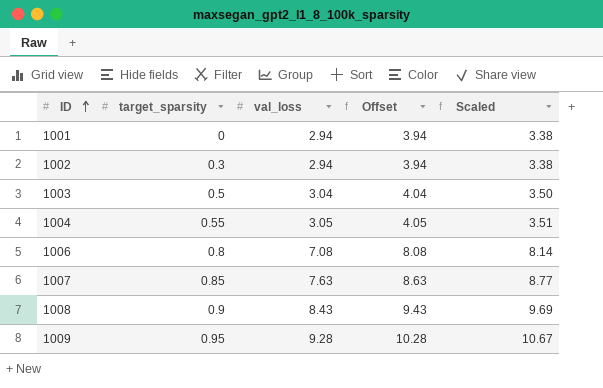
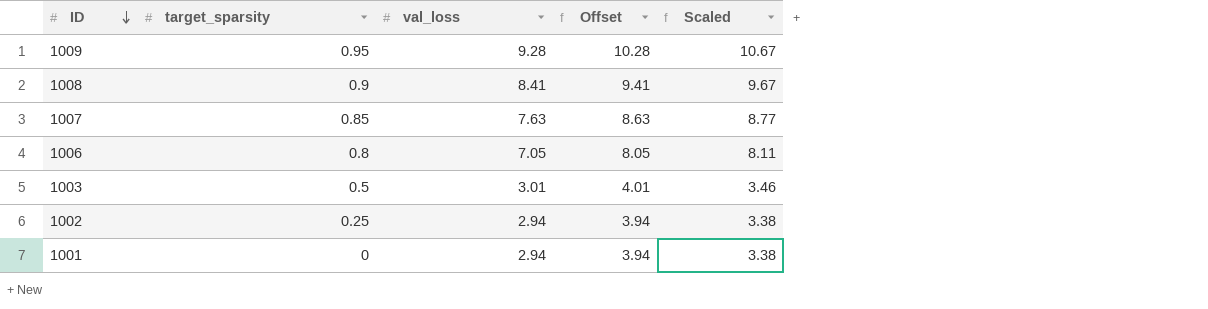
row order: ID ascending -> ID descending
row 1004: 0.55 | 3.05 | 4.05 | 3.51 -> none
1008 | val_loss: 8.43 -> 8.41
1008 | Offset: 9.43 -> 9.41
1008 | Scaled: 9.69 -> 9.67
1006 | val_loss: 7.08 -> 7.05
1006 | Offset: 8.08 -> 8.05
1006 | Scaled: 8.14 -> 8.11
1003 | val_loss: 3.04 -> 3.01
1003 | Offset: 4.04 -> 4.01
1003 | Scaled: 3.50 -> 3.46
1002 | target_sparsity: 0.3 -> 0.25

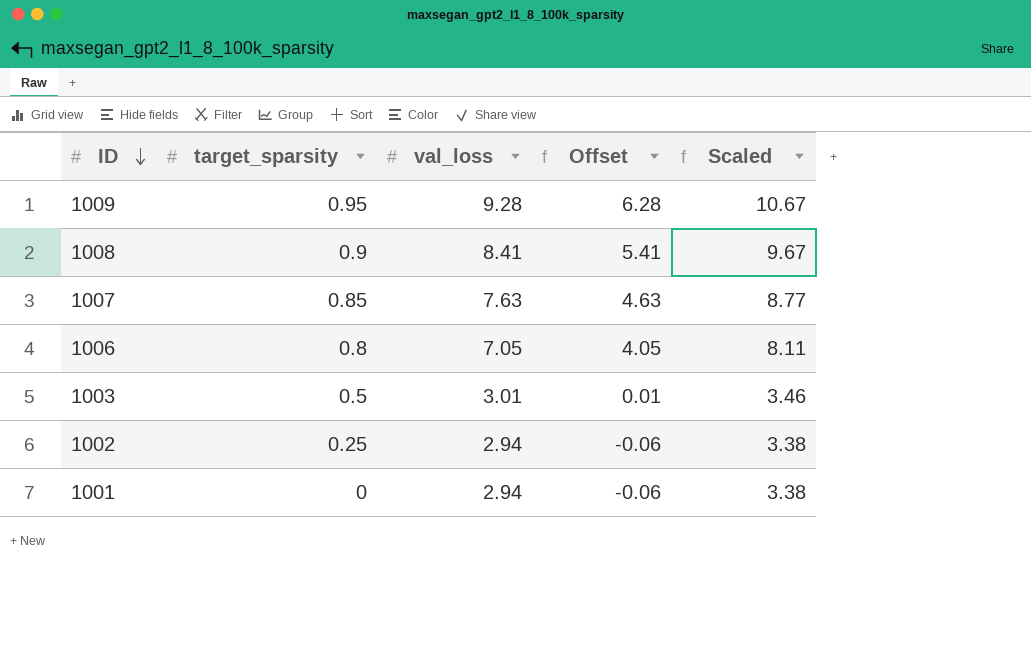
column Offset | formula: [val_loss] + 1 -> [val_loss] - 3

